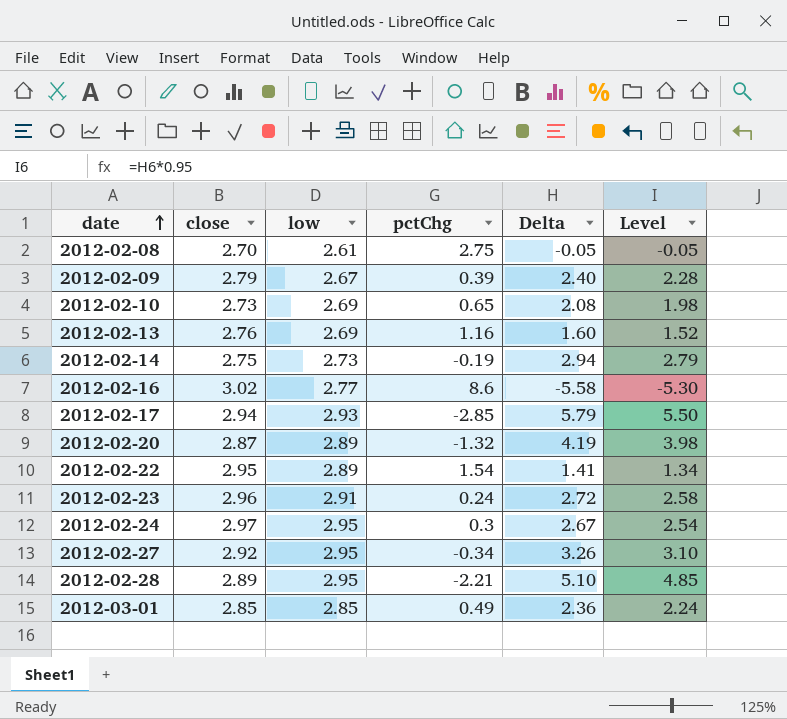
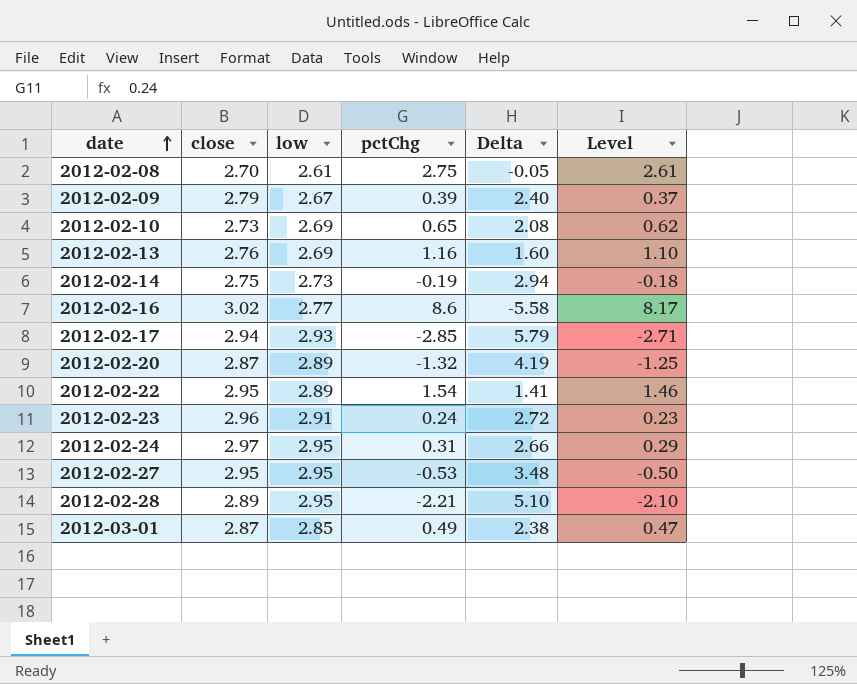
column Level | formula: [Delta] * 0.95 -> [pctChg] * 0.95
2012-02-24 | pctChg: 0.3 -> 0.31
2012-02-24 | Delta: 2.67 -> 2.66
2012-02-27 | close: 2.92 -> 2.95
2012-02-27 | pctChg: -0.34 -> -0.53
2012-02-27 | Delta: 3.26 -> 3.48
2012-03-01 | close: 2.85 -> 2.87
2012-03-01 | Delta: 2.36 -> 2.38

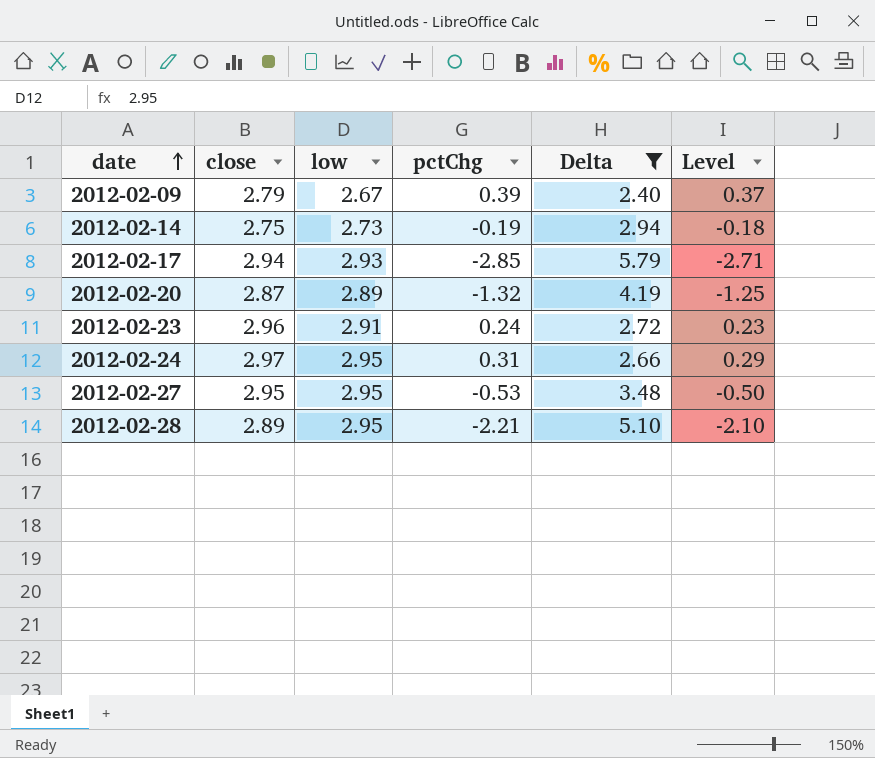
filter: none -> Delta >= 2.40

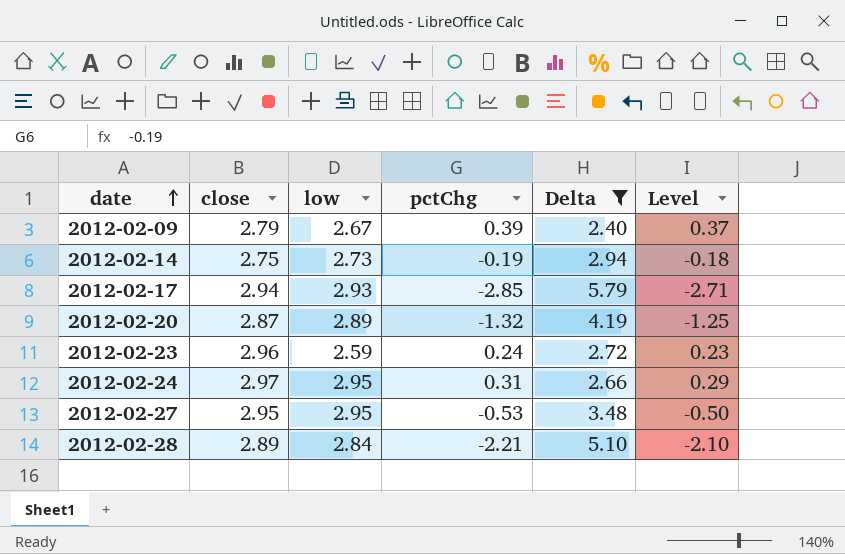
2012-02-23 | low: 2.91 -> 2.59
2012-02-28 | low: 2.95 -> 2.84

